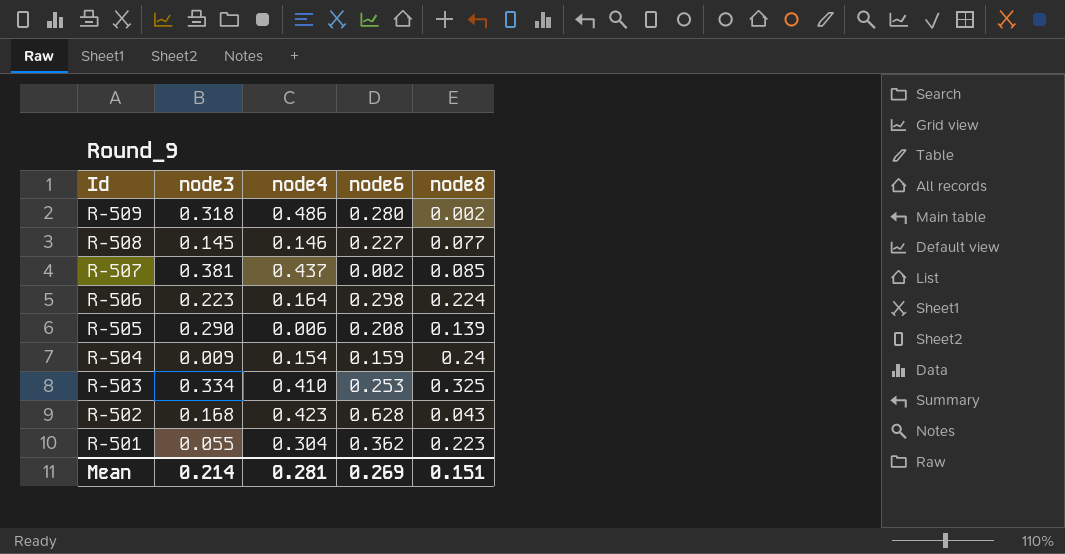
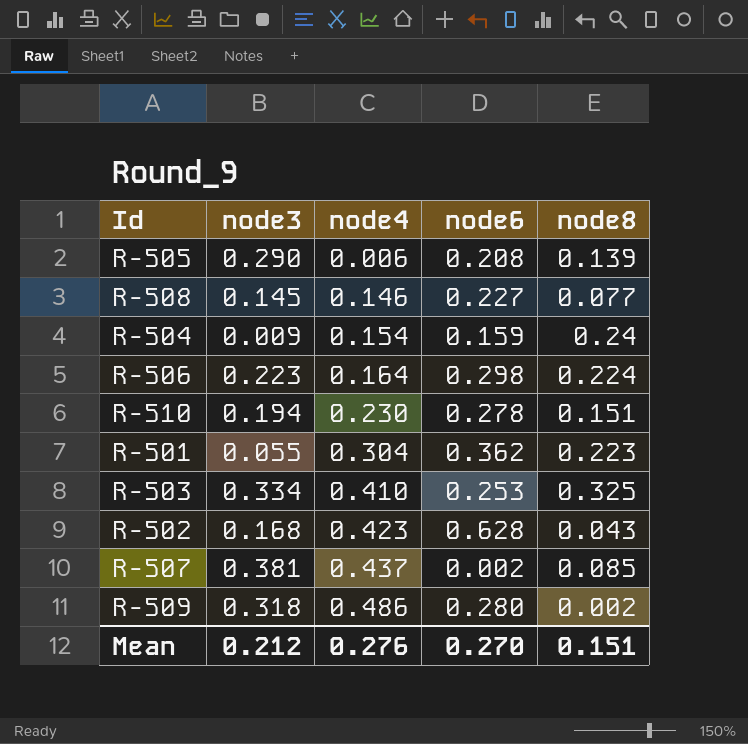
row order: Id descending -> node4 ascending
row R-510: none -> 0.194 | 0.230 | 0.278 | 0.151
Mean | node3: 0.214 -> 0.212
Mean | node4: 0.281 -> 0.276
Mean | node6: 0.269 -> 0.270

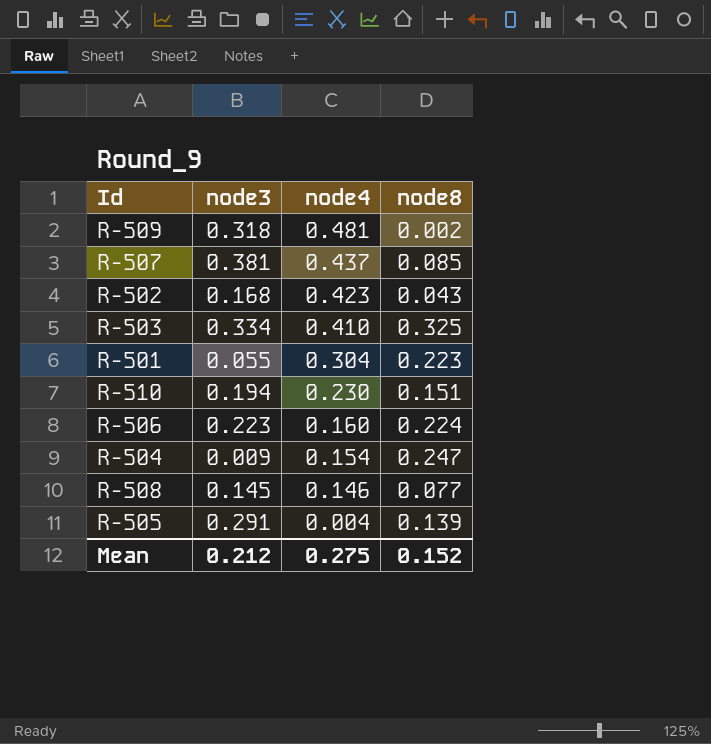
row order: node4 ascending -> node4 descending
column node6 | position: 4 -> none
R-509 | node4: 0.486 -> 0.481
R-506 | node4: 0.164 -> 0.160
R-504 | node8: 0.24 -> 0.247
R-505 | node3: 0.290 -> 0.291
R-505 | node4: 0.006 -> 0.004
Mean | node4: 0.276 -> 0.275
Mean | node8: 0.151 -> 0.152

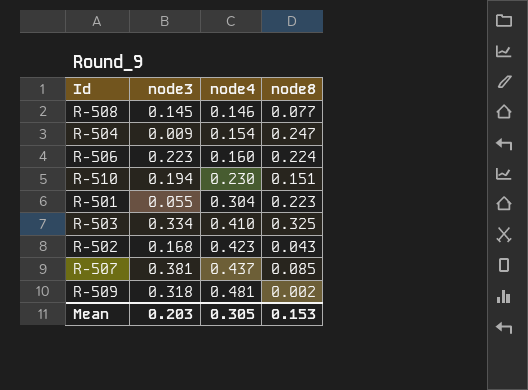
row order: node4 descending -> node4 ascending
row R-505: 0.291 | 0.004 | 0.139 -> none
Mean | node3: 0.212 -> 0.203
Mean | node4: 0.275 -> 0.305
Mean | node8: 0.152 -> 0.153

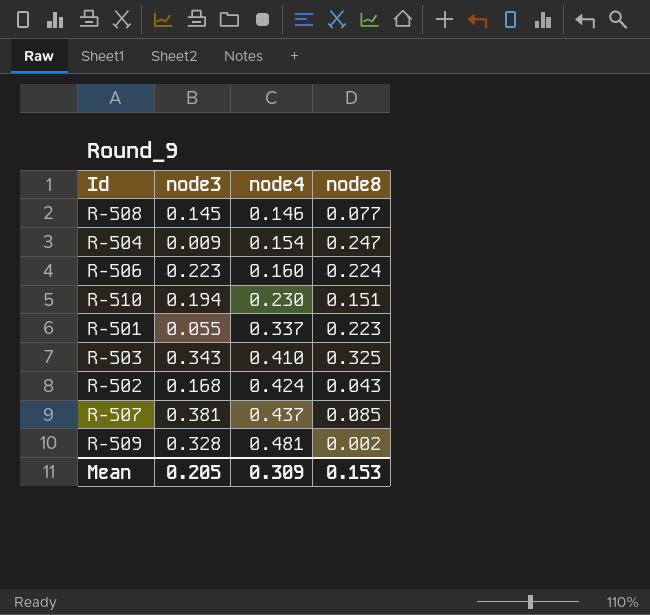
R-501 | node4: 0.304 -> 0.337
R-503 | node3: 0.334 -> 0.343
R-502 | node4: 0.423 -> 0.424
R-509 | node3: 0.318 -> 0.328
Mean | node3: 0.203 -> 0.205
Mean | node4: 0.305 -> 0.309

